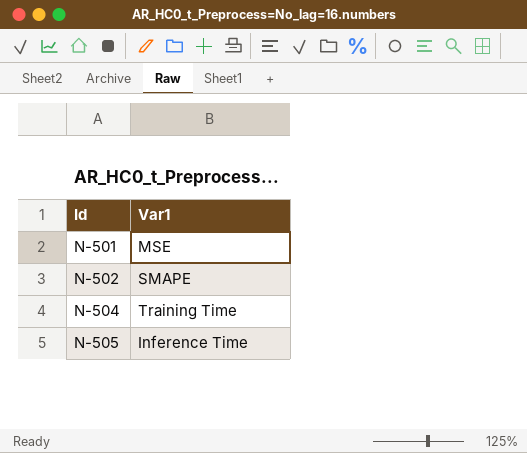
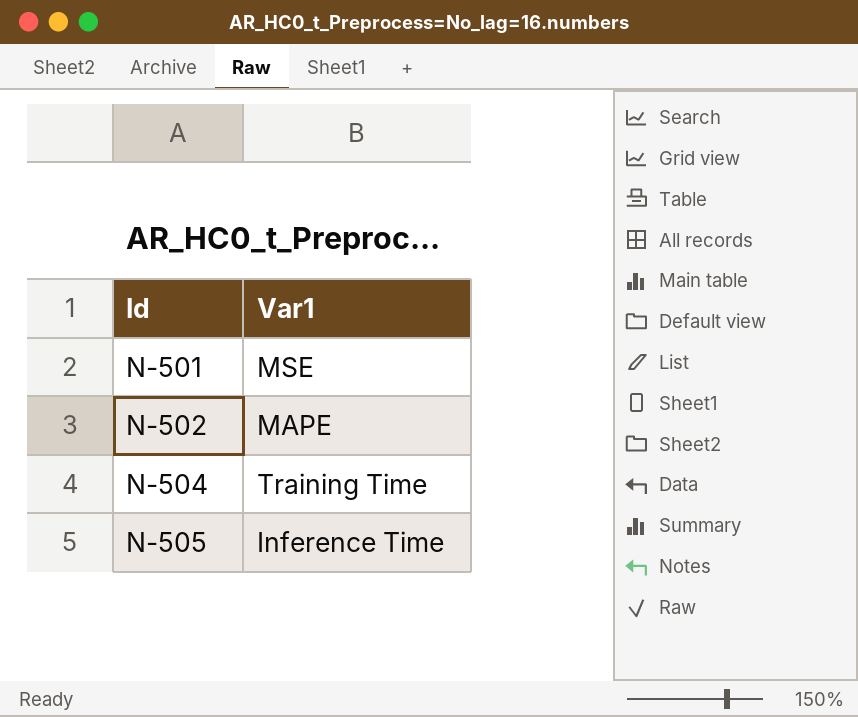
N-502 | Var1: SMAPE -> MAPE

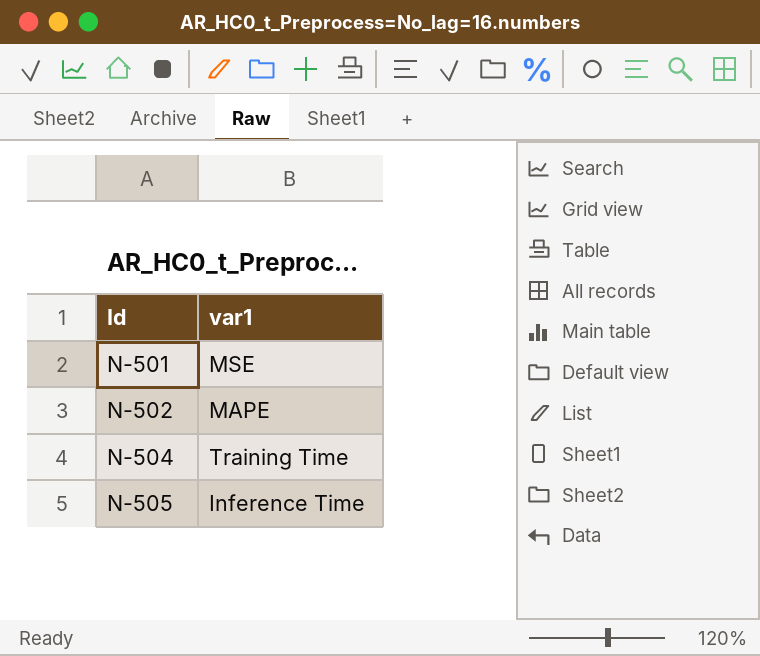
column name: Var1 -> var1

